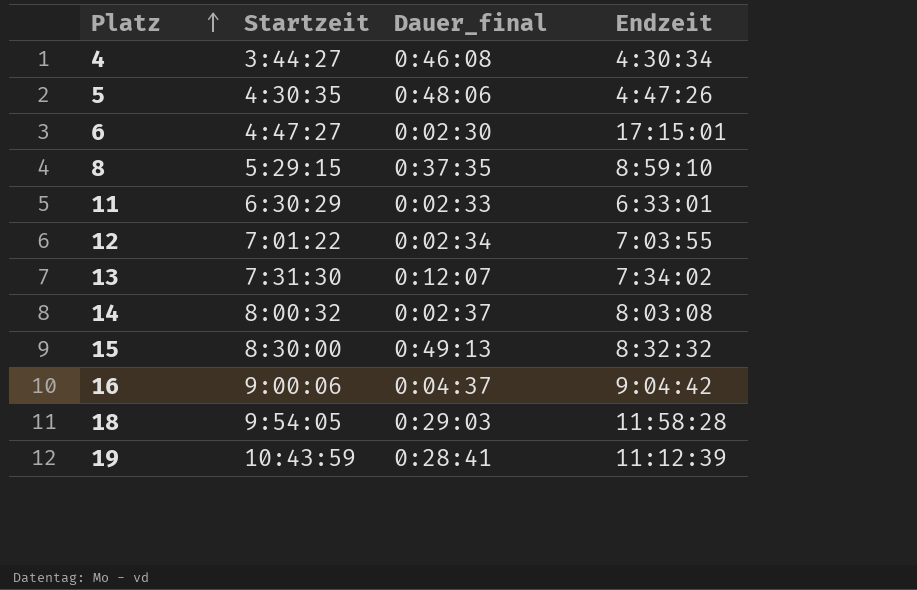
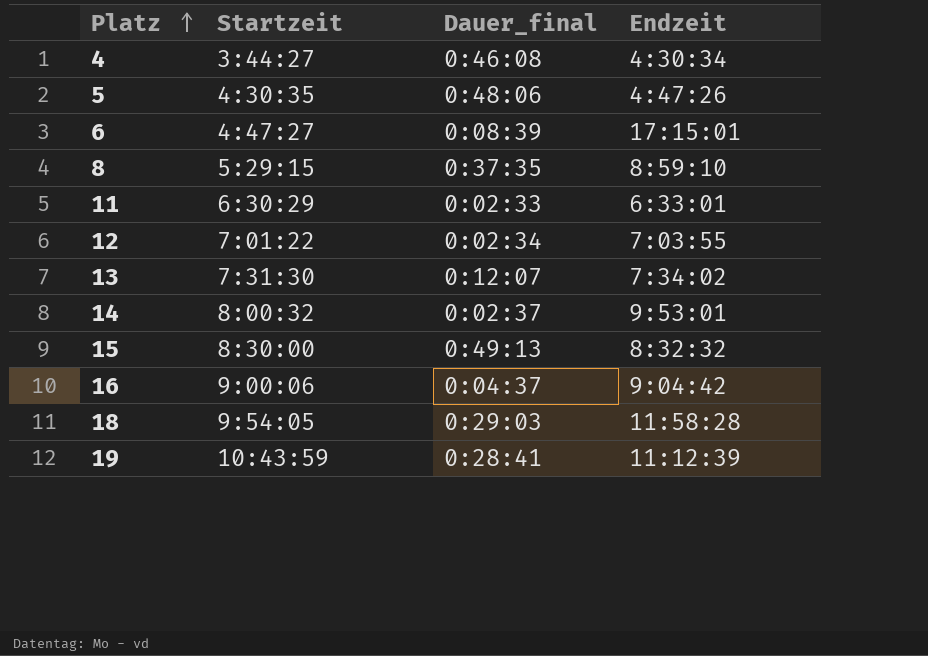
6 | Dauer_final: 0:02:30 -> 0:08:39
14 | Endzeit: 8:03:08 -> 9:53:01

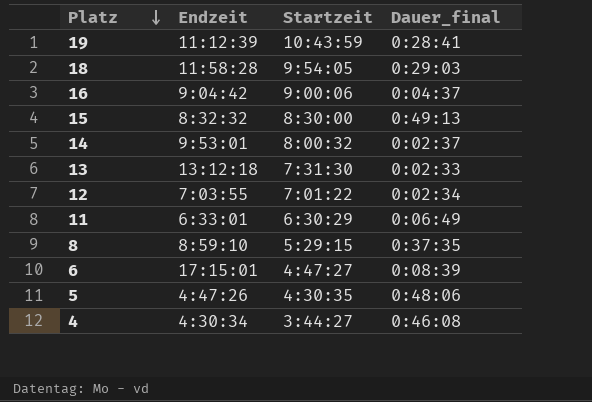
row order: Platz ascending -> Platz descending
column Endzeit | position: 4 -> 2
13 | Endzeit: 7:34:02 -> 13:12:18
13 | Dauer_final: 0:12:07 -> 0:02:33
11 | Dauer_final: 0:02:33 -> 0:06:49

